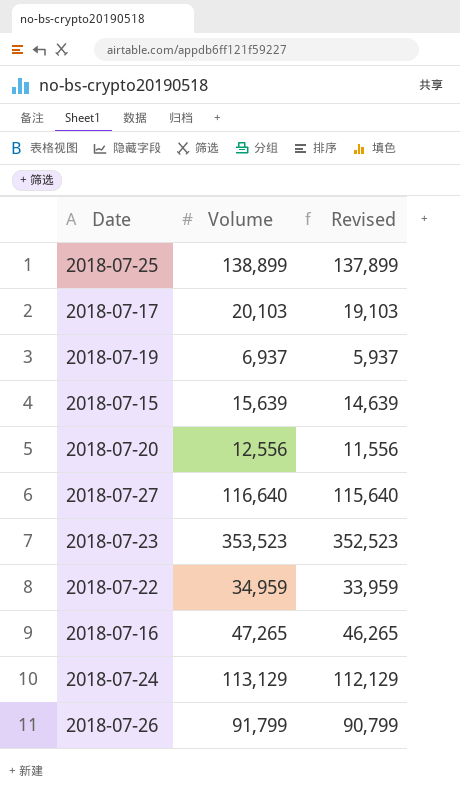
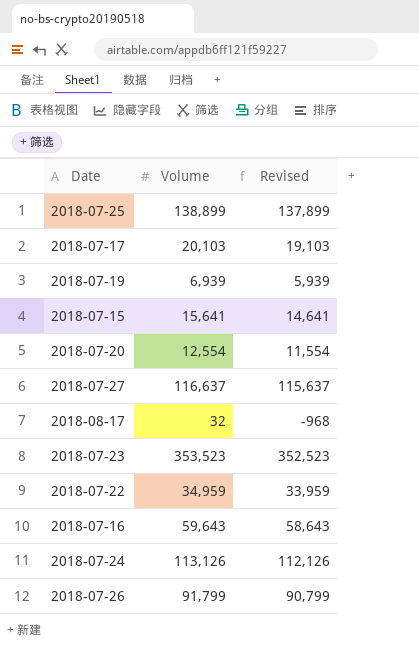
2018-07-19 | Volume: 6,937 -> 6,939
2018-07-19 | Revised: 5,937 -> 5,939
2018-07-15 | Volume: 15,639 -> 15,641
2018-07-15 | Revised: 14,639 -> 14,641
2018-07-20 | Volume: 12,556 -> 12,554
2018-07-20 | Revised: 11,556 -> 11,554
2018-07-27 | Volume: 116,640 -> 116,637
2018-07-27 | Revised: 115,640 -> 115,637
row 2018-08-17: none -> 32 | -968
2018-07-16 | Volume: 47,265 -> 59,643
2018-07-16 | Revised: 46,265 -> 58,643
2018-07-24 | Volume: 113,129 -> 113,126
2018-07-24 | Revised: 112,129 -> 112,126

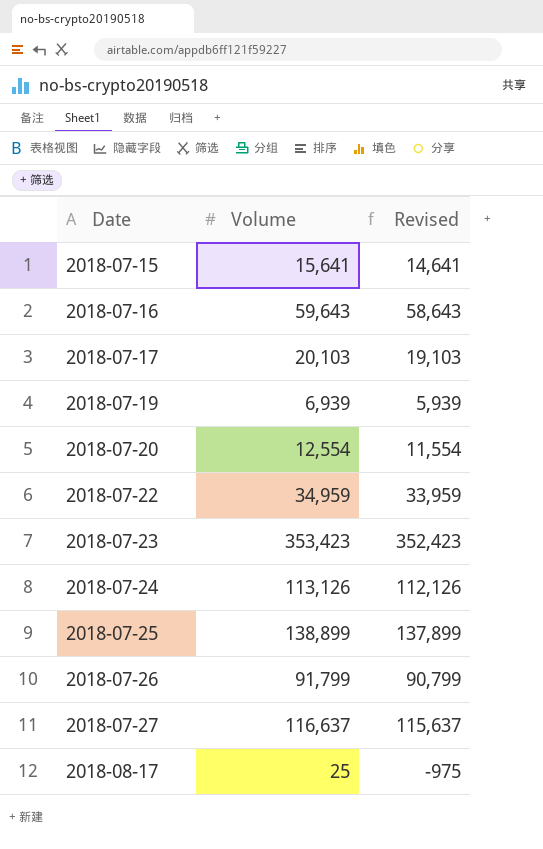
row order: none -> Date ascending
2018-07-23 | Volume: 353,523 -> 353,423
2018-07-23 | Revised: 352,523 -> 352,423
2018-08-17 | Volume: 32 -> 25
2018-08-17 | Revised: -968 -> -975

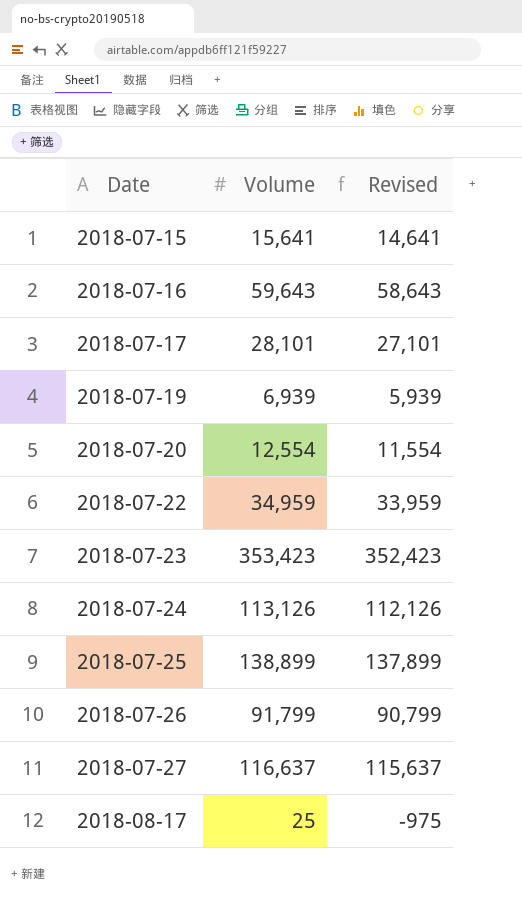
2018-07-17 | Volume: 20,103 -> 28,101
2018-07-17 | Revised: 19,103 -> 27,101

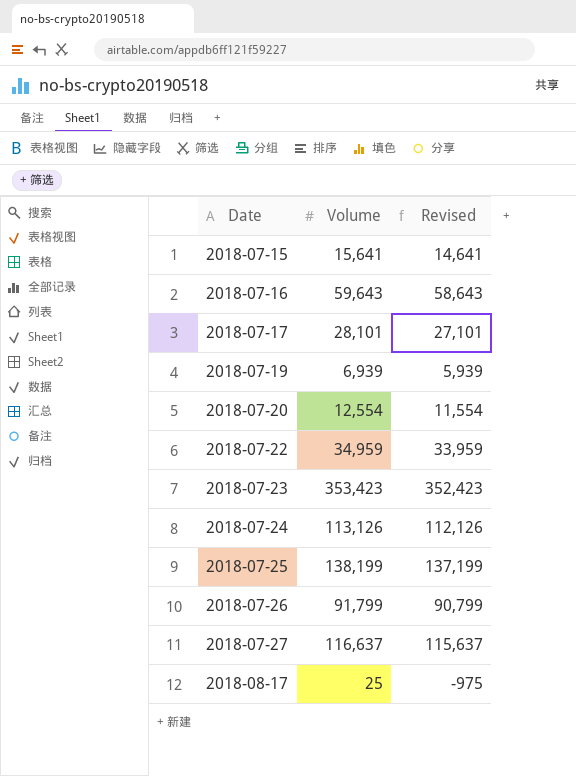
2018-07-25 | Volume: 138,899 -> 138,199
2018-07-25 | Revised: 137,899 -> 137,199

